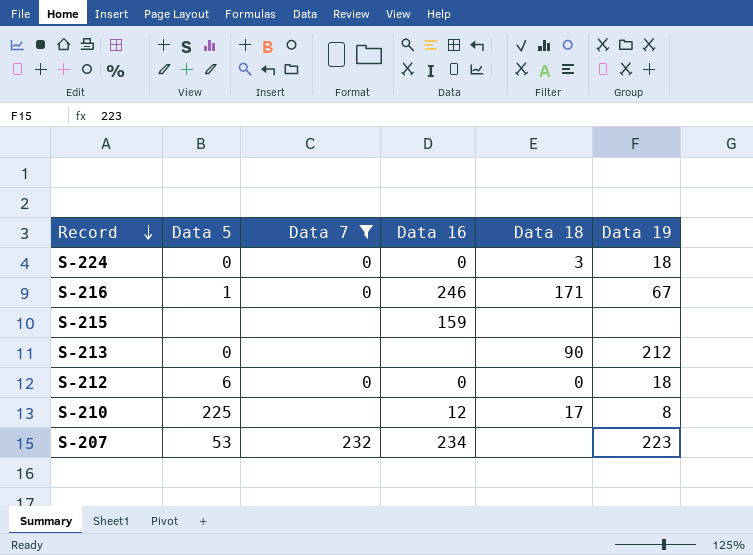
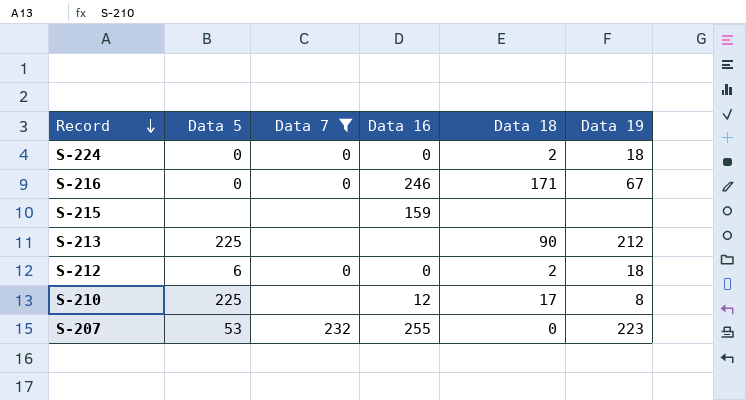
S-224 | Data 18: 3 -> 2
S-216 | Data 5: 1 -> 0
S-213 | Data 5: 0 -> 225
S-212 | Data 18: 0 -> 2
S-207 | Data 16: 234 -> 255
S-207 | Data 18: none -> 0

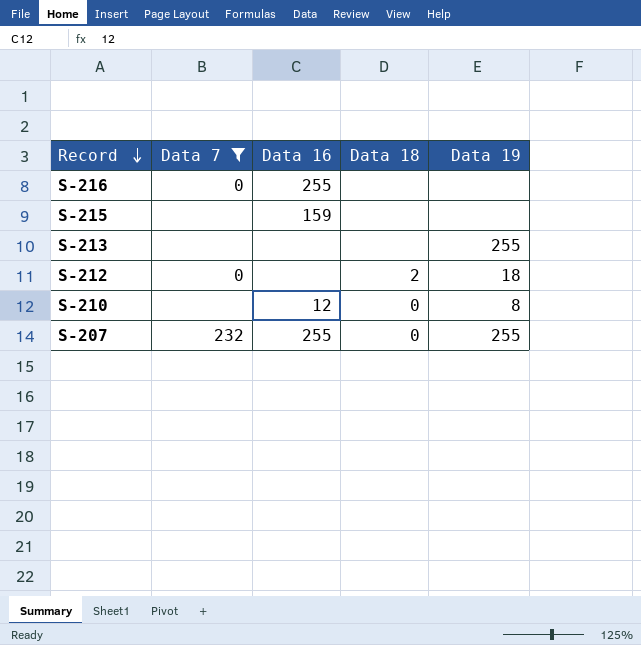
column Data 5 | position: 2 -> none
row S-224: 0 | 0 | 0 | 2 | 18 -> none
S-216 | Data 16: 246 -> 255
S-216 | Data 18: 171 -> none
S-216 | Data 19: 67 -> none
S-213 | Data 18: 90 -> none
S-213 | Data 19: 212 -> 255
S-212 | Data 16: 0 -> none
S-210 | Data 18: 17 -> 0
S-207 | Data 19: 223 -> 255

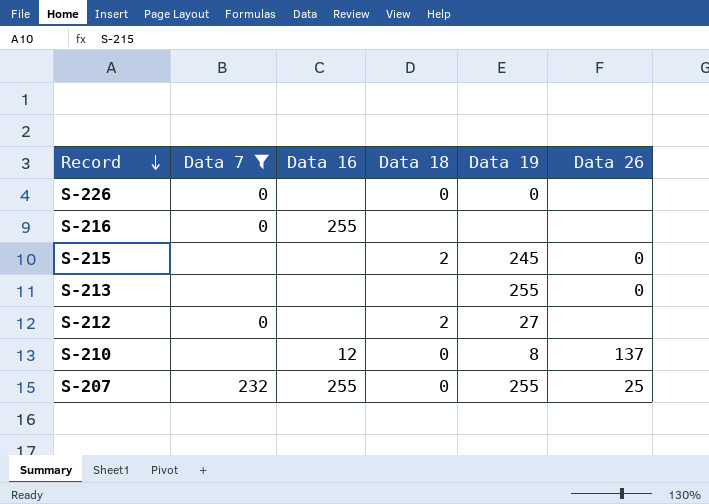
column Data 26 | position: none -> 6
row S-226: none -> 0 | none | 0 | 0 | none
S-215 | Data 16: 159 -> none
S-215 | Data 18: none -> 2
S-215 | Data 19: none -> 245
S-212 | Data 19: 18 -> 27

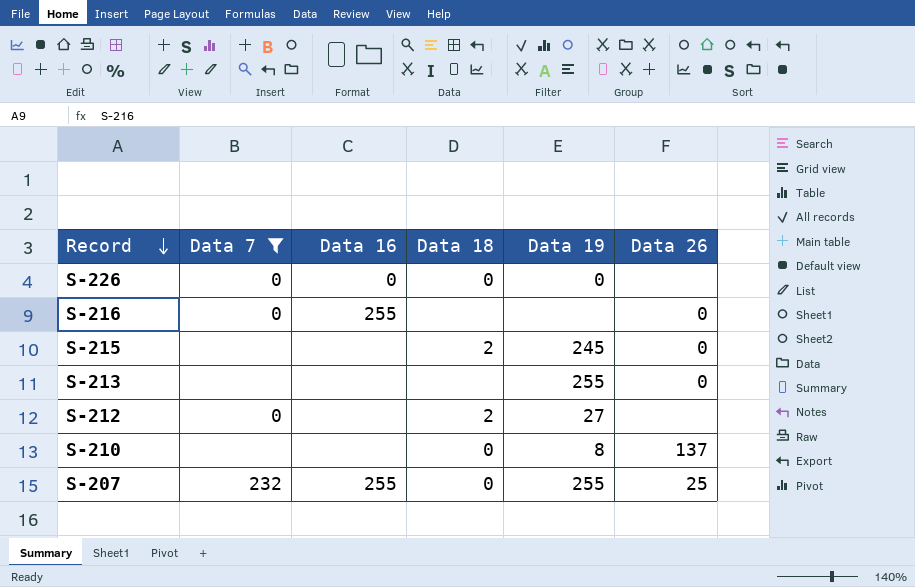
S-226 | Data 16: none -> 0
S-216 | Data 26: none -> 0
S-210 | Data 16: 12 -> none

